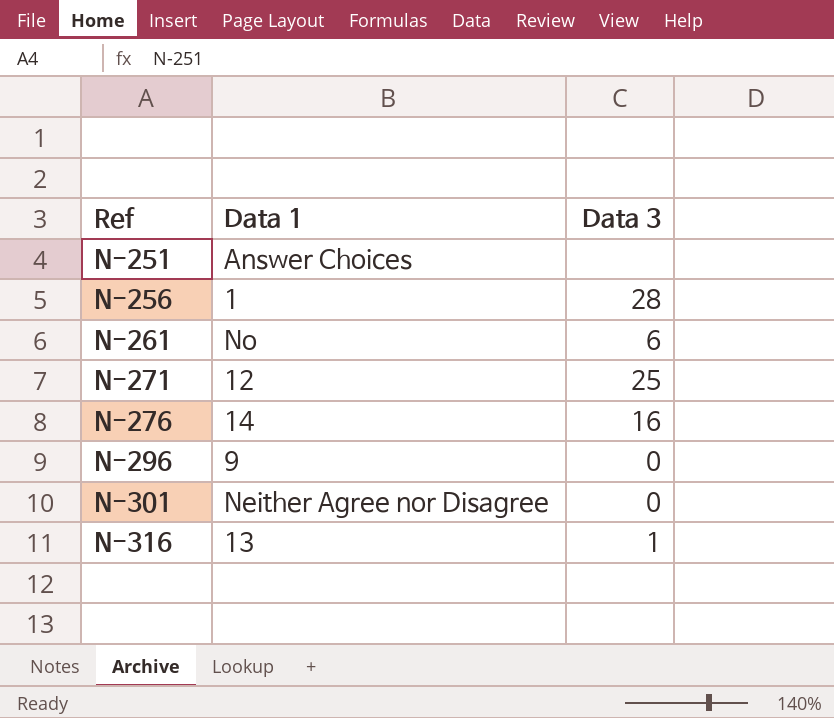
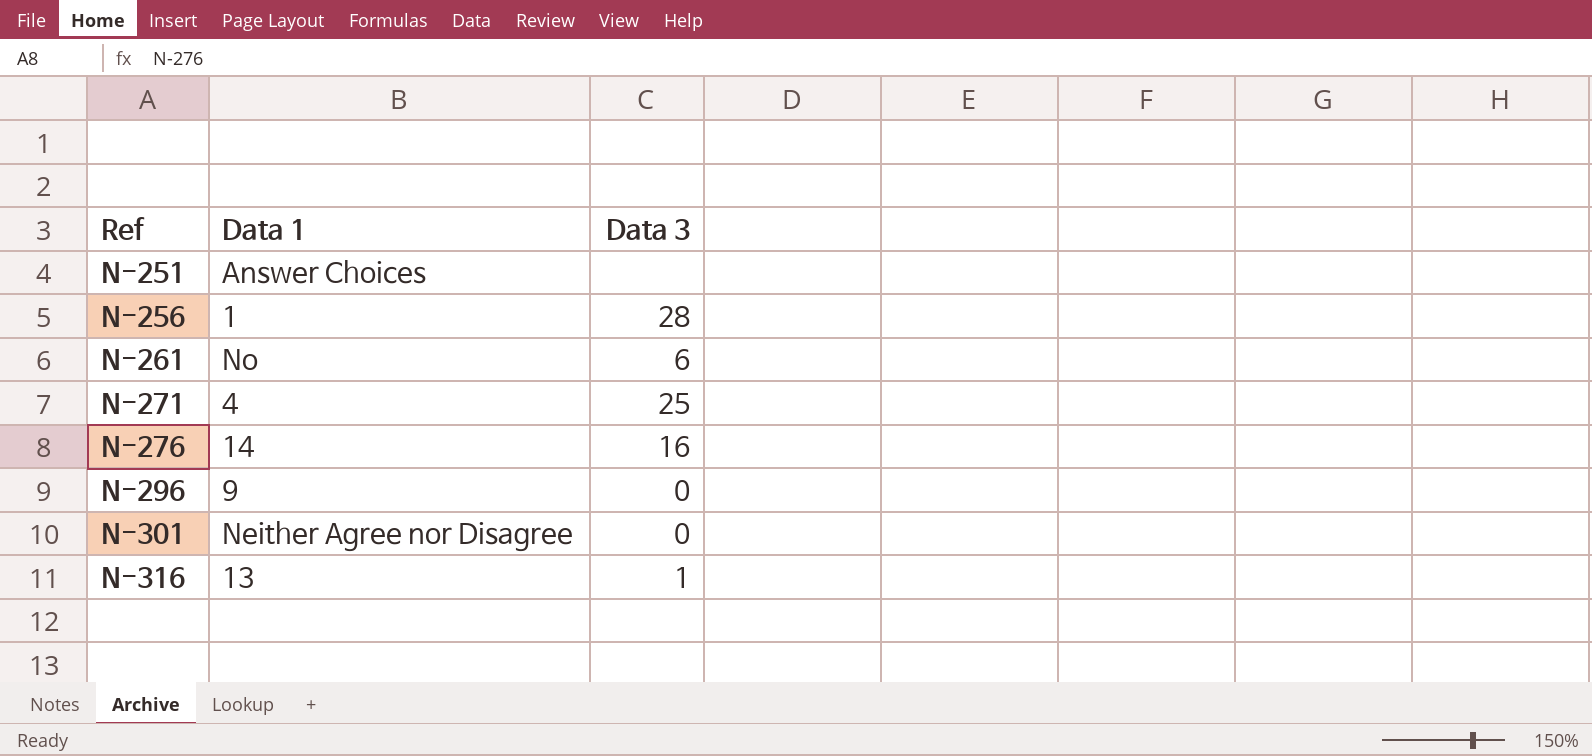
N-271 | Data 1: 12 -> 4

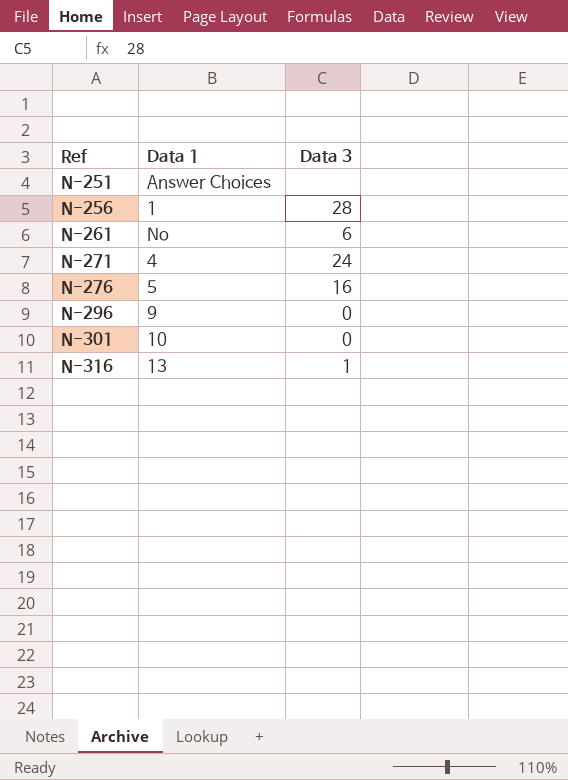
N-271 | Data 3: 25 -> 24
N-276 | Data 1: 14 -> 5
N-301 | Data 1: Neither Agree nor Disagree -> 10

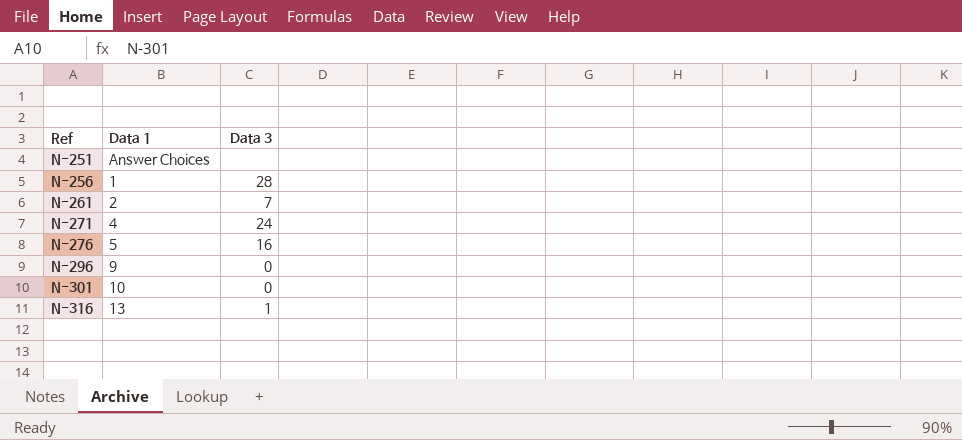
N-261 | Data 1: No -> 2
N-261 | Data 3: 6 -> 7

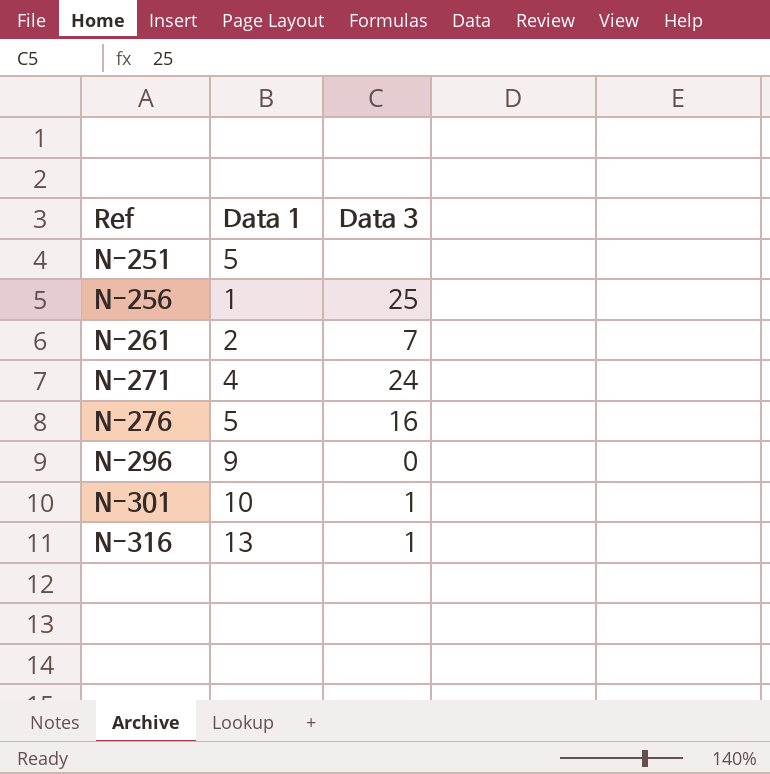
N-251 | Data 1: Answer Choices -> 5
N-256 | Data 3: 28 -> 25
N-301 | Data 3: 0 -> 1

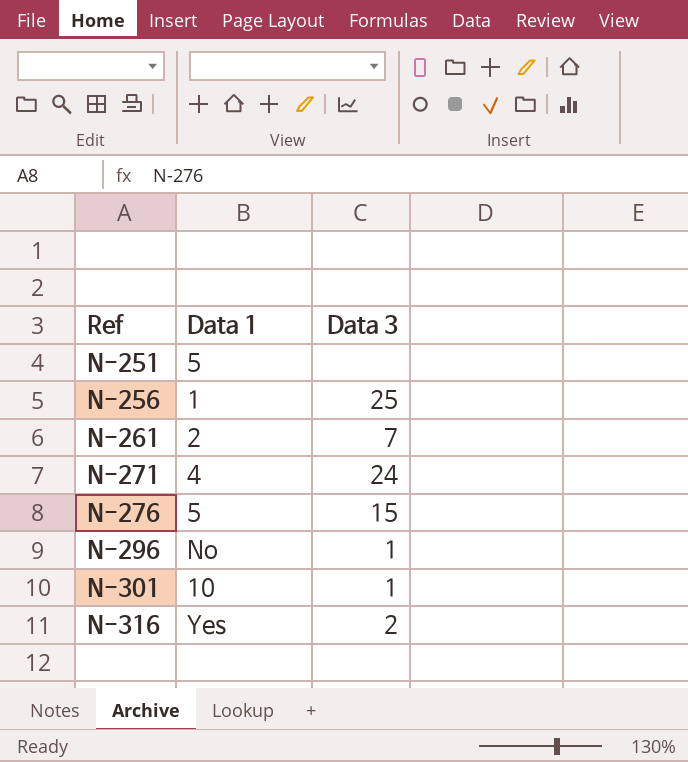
N-276 | Data 3: 16 -> 15
N-296 | Data 1: 9 -> No
N-296 | Data 3: 0 -> 1
N-316 | Data 1: 13 -> Yes
N-316 | Data 3: 1 -> 2

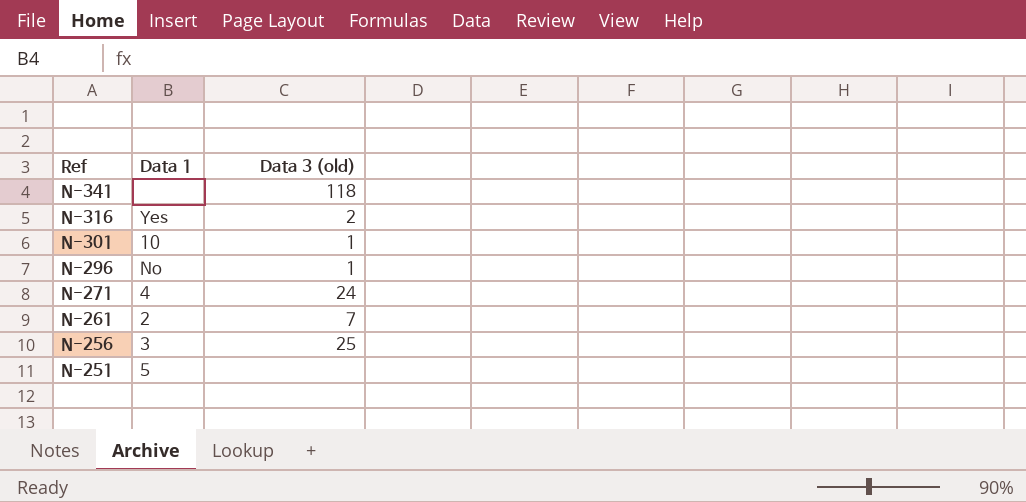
row order: Ref ascending -> Ref descending
column name: Data 3 -> Data 3 (old)
row N-276: 5 | 15 -> none
row N-341: none -> none | 118
N-256 | Data 1: 1 -> 3

